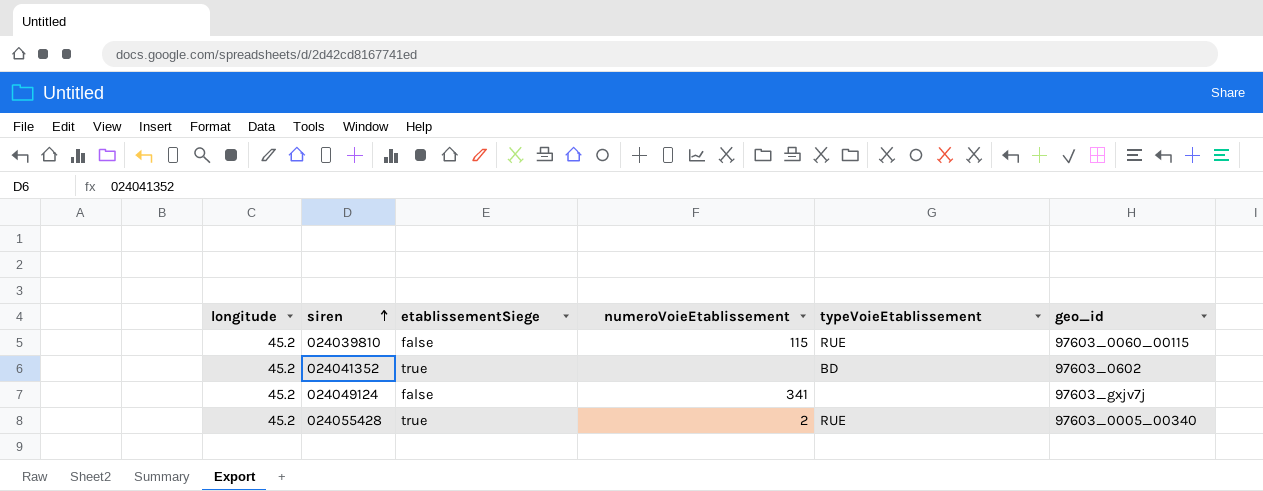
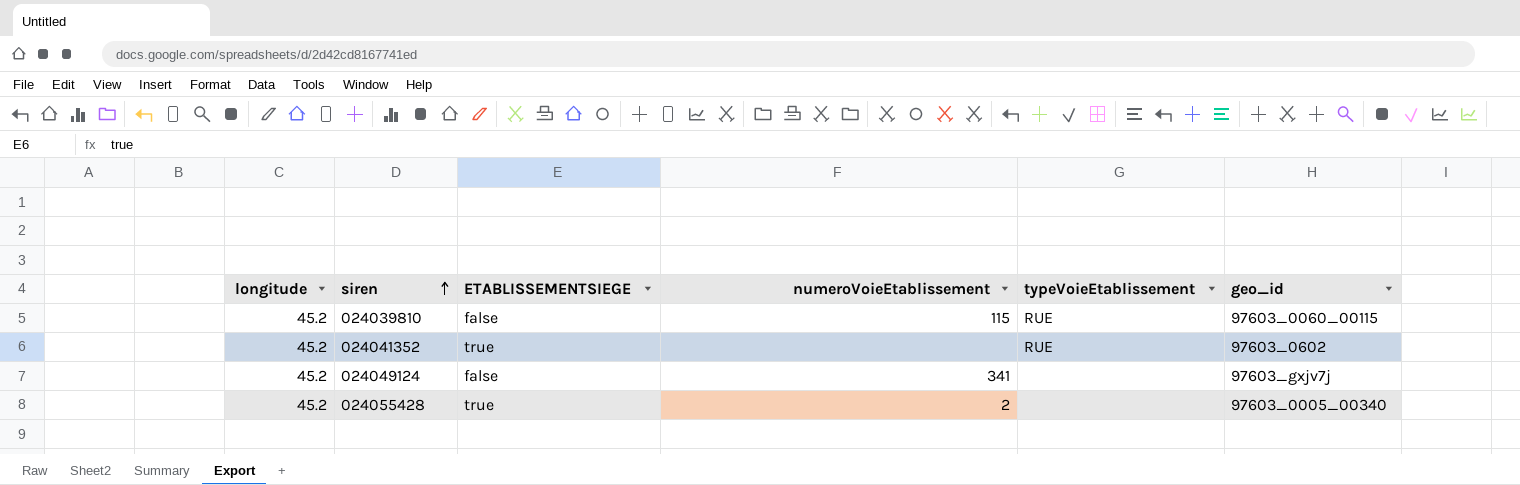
column name: etablissementSiege -> ETABLISSEMENTSIEGE
024041352 | typeVoieEtablissement: BD -> RUE
024055428 | typeVoieEtablissement: RUE -> none

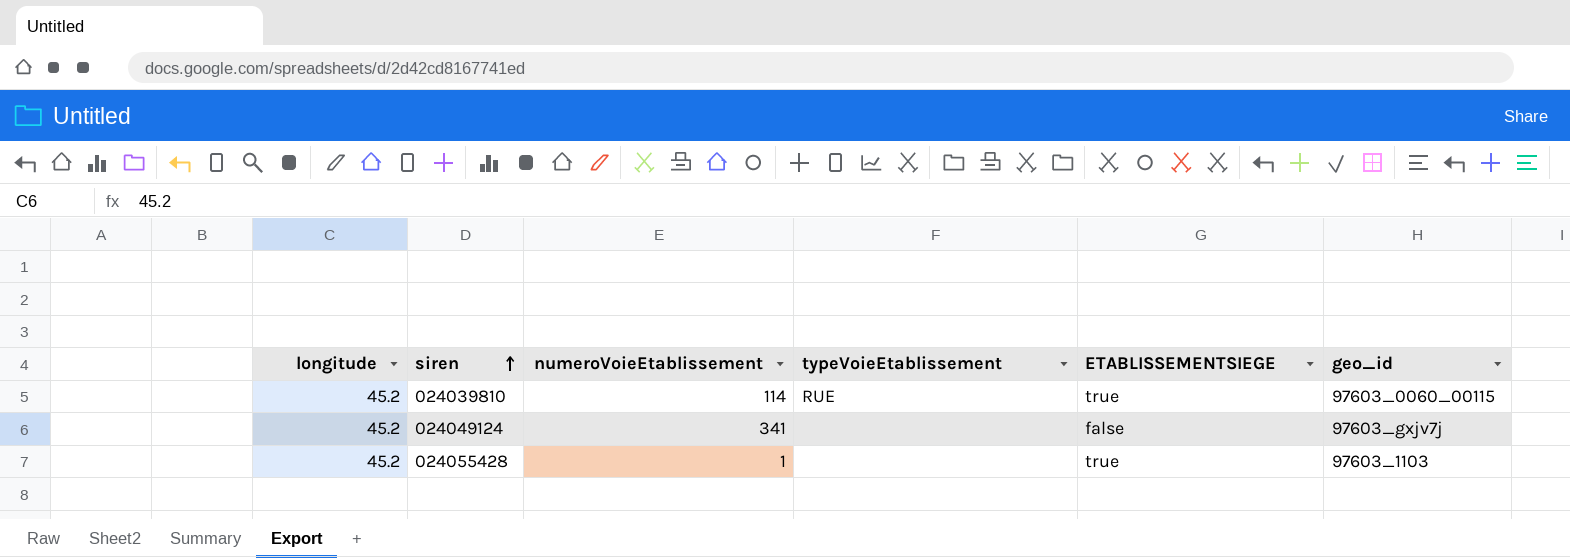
column ETABLISSEMENTSIEGE | position: 3 -> 5
row 024041352: 45.2 | true | none | RUE | 97603_0602 -> none
024039810 | numeroVoieEtablissement: 115 -> 114
024039810 | ETABLISSEMENTSIEGE: false -> true
024055428 | numeroVoieEtablissement: 2 -> 1
024055428 | geo_id: 97603_0005_00340 -> 97603_1103

